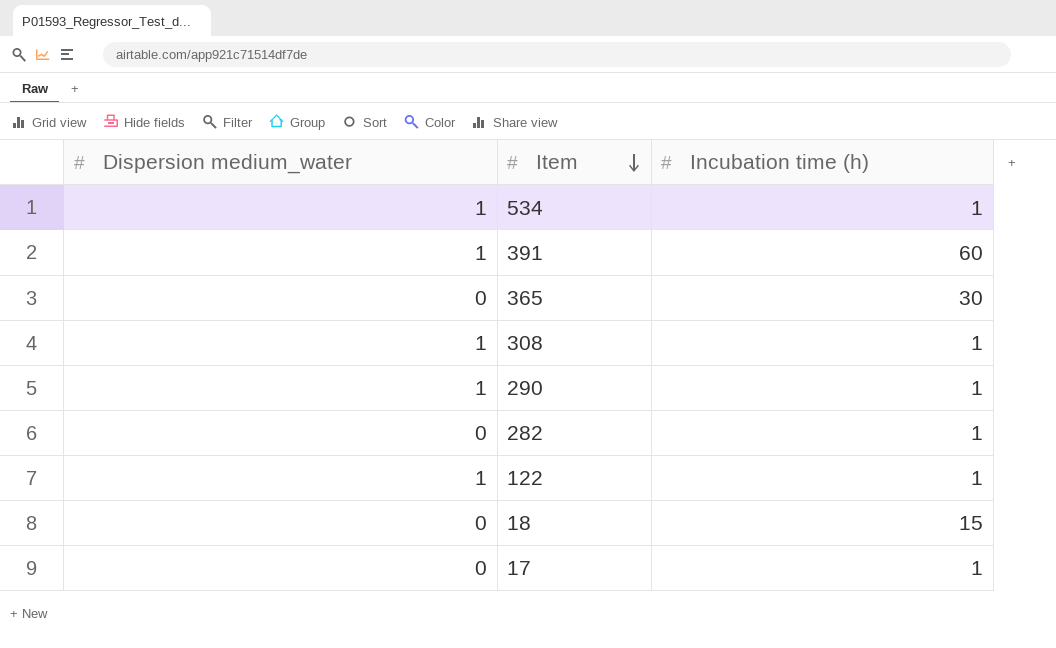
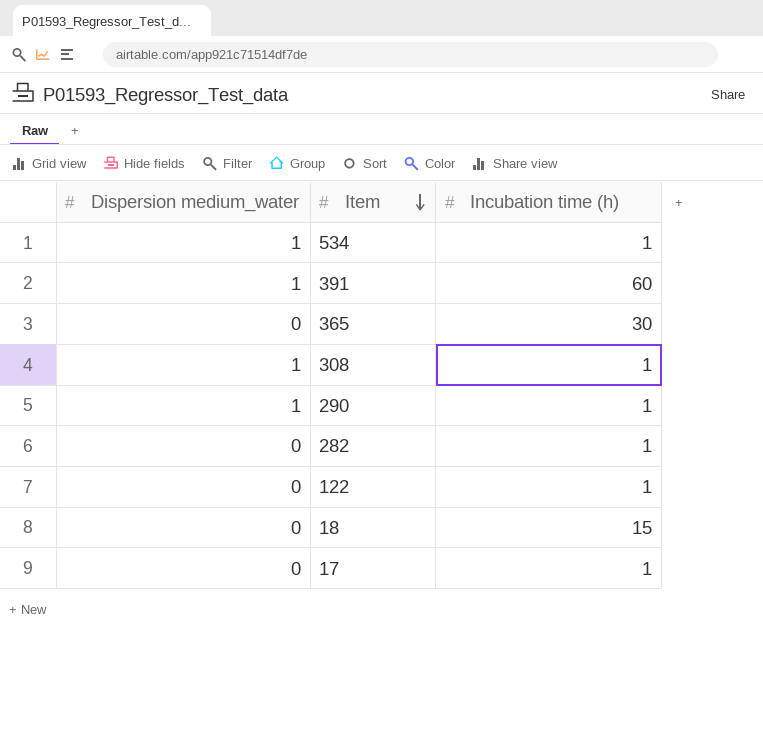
122 | Dispersion medium_water: 1 -> 0

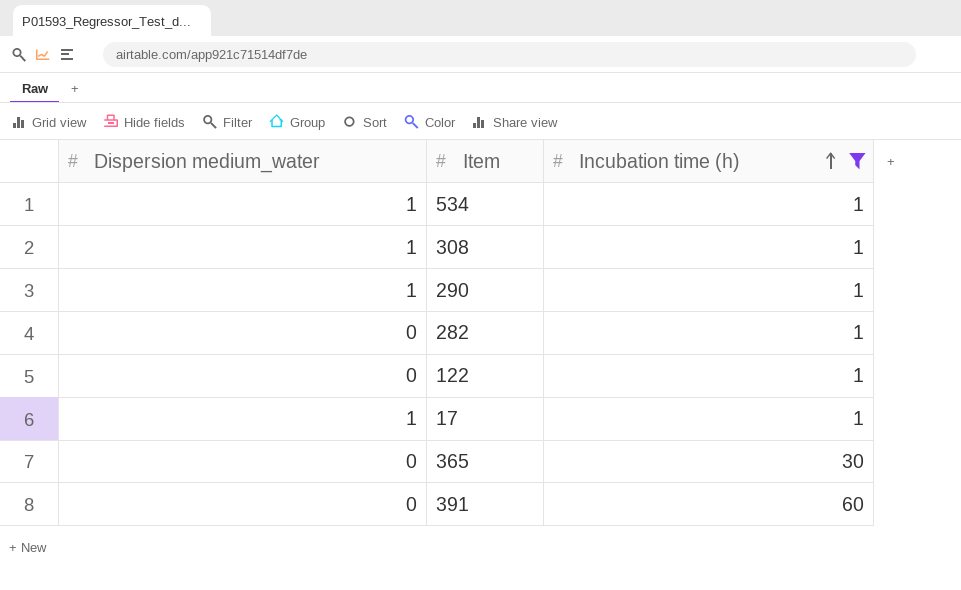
filter: none -> Incubation time (h) != 15
row order: Item descending -> Incubation time (h) ascending
17 | Dispersion medium_water: 0 -> 1
391 | Dispersion medium_water: 1 -> 0

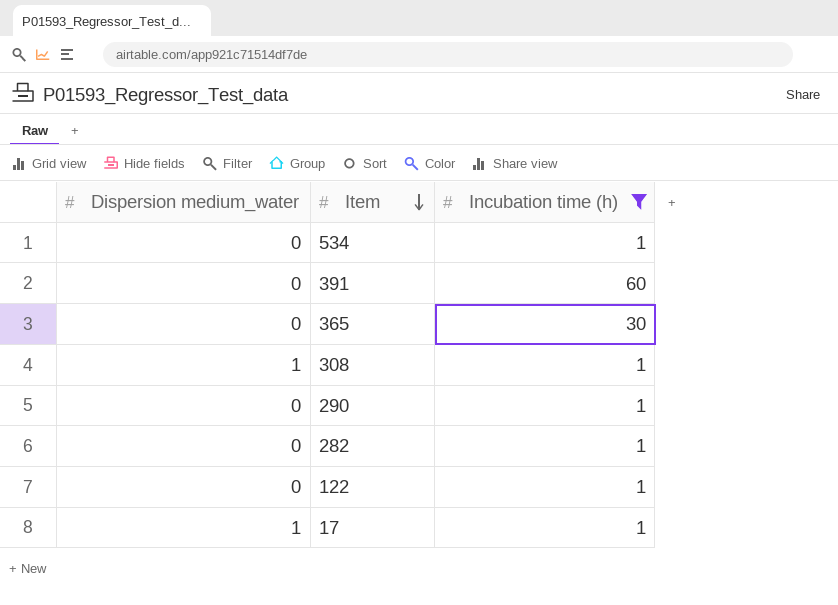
row order: Incubation time (h) ascending -> Item descending
534 | Dispersion medium_water: 1 -> 0
290 | Dispersion medium_water: 1 -> 0

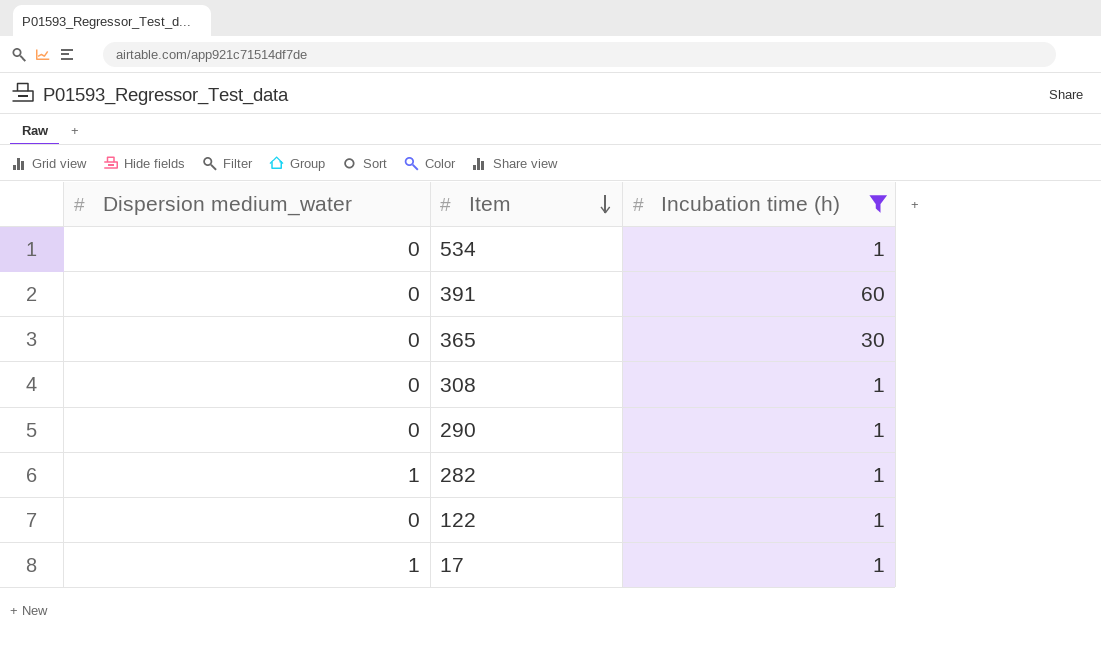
308 | Dispersion medium_water: 1 -> 0
282 | Dispersion medium_water: 0 -> 1

